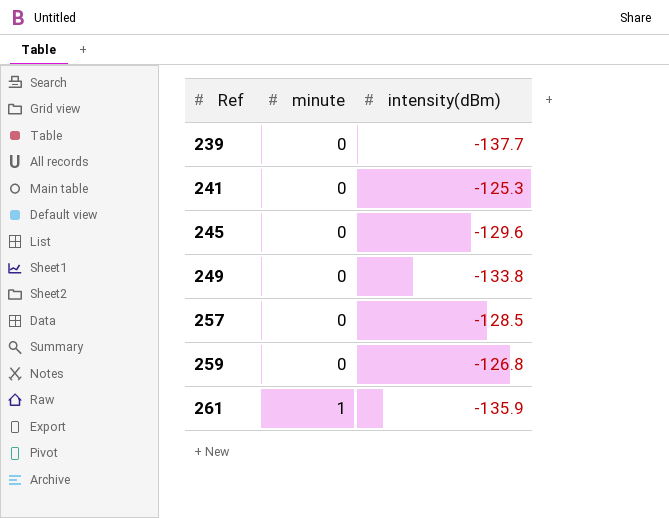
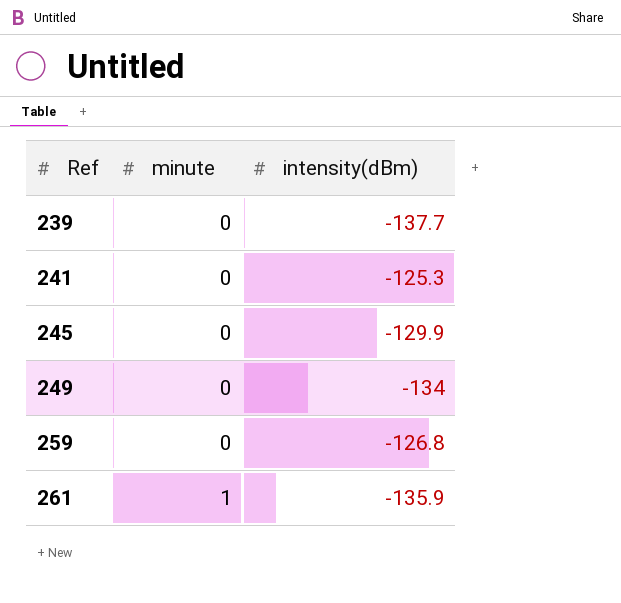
row 257: 0 | -128.5 -> none
245 | intensity(dBm): -129.6 -> -129.9
249 | intensity(dBm): -133.8 -> -134

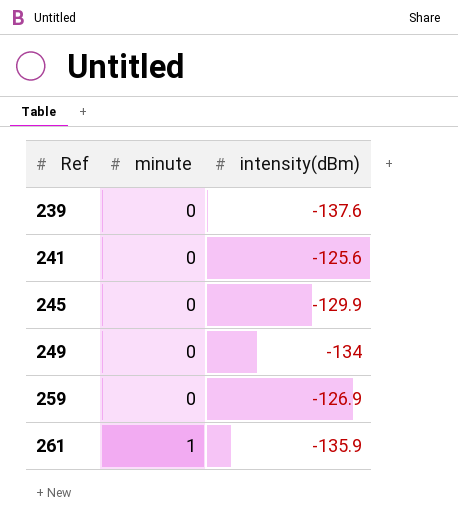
239 | intensity(dBm): -137.7 -> -137.6
241 | intensity(dBm): -125.3 -> -125.6
259 | intensity(dBm): -126.8 -> -126.9

